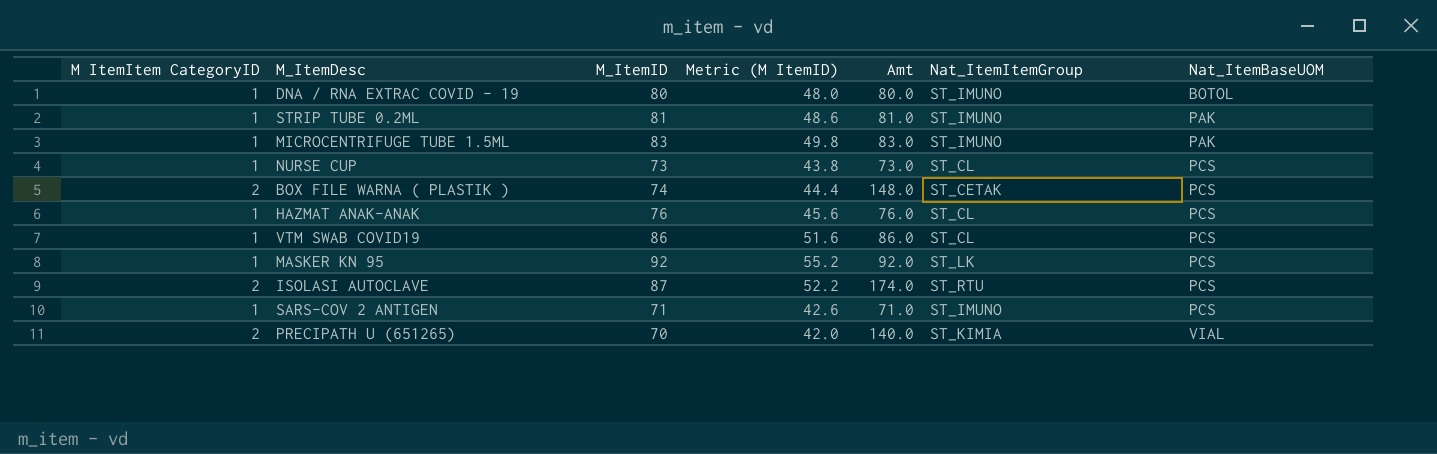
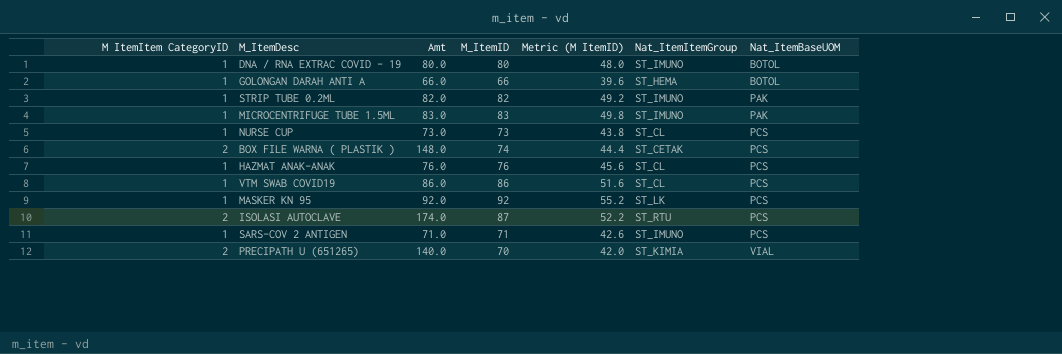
column Amt | position: 5 -> 3
row GOLONGAN DARAH ANTI A: none -> 1 | 66.0 | 66 | 39.6 | ST_HEMA | BOTOL
STRIP TUBE 0.2ML | Amt: 81.0 -> 82.0
STRIP TUBE 0.2ML | M_ItemID: 81 -> 82
STRIP TUBE 0.2ML | Metric (M ItemID): 48.6 -> 49.2

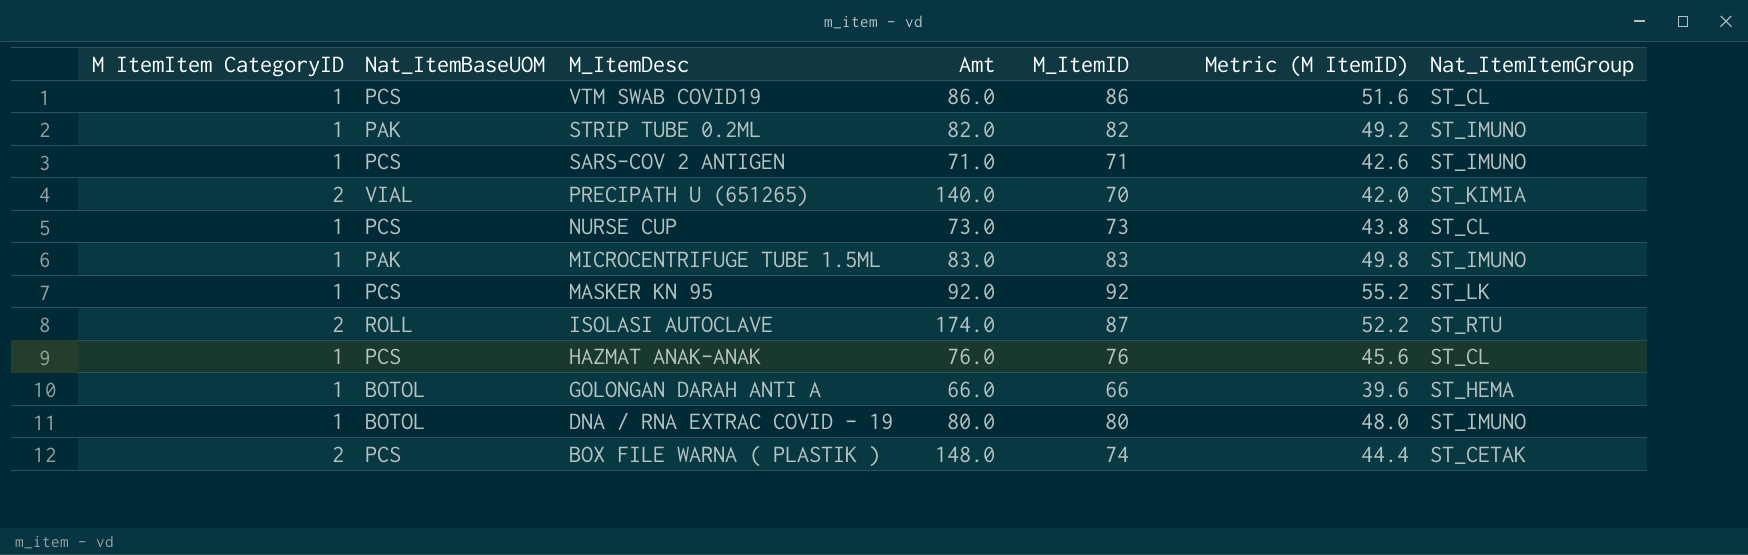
row order: Nat_ItemBaseUOM ascending -> M_ItemDesc descending
column Nat_ItemBaseUOM | position: 7 -> 2
ISOLASI AUTOCLAVE | Nat_ItemBaseUOM: PCS -> ROLL

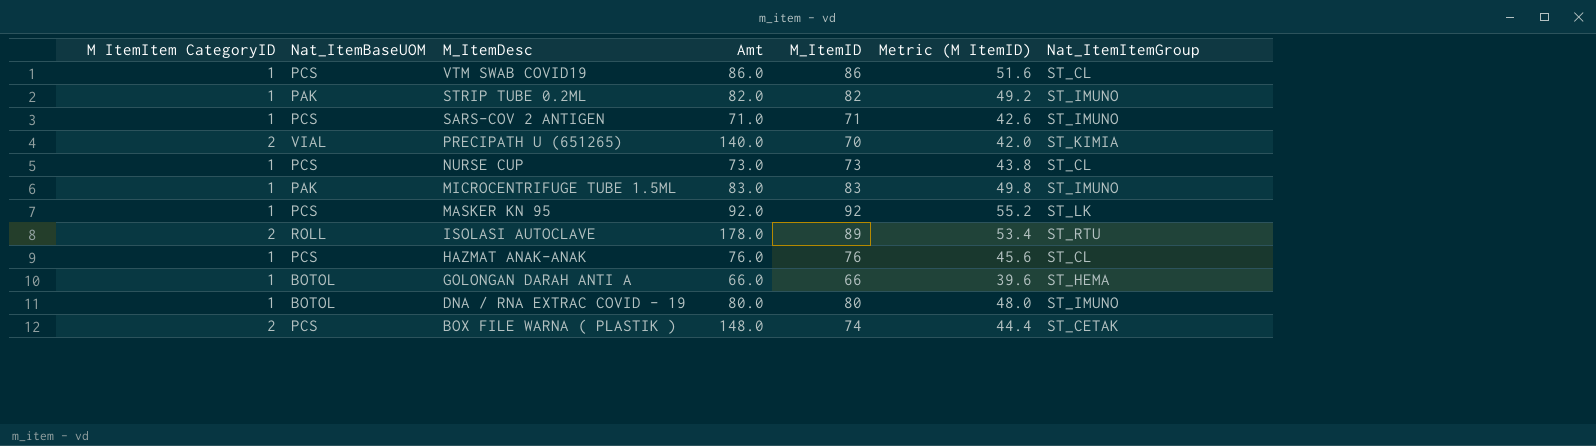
ISOLASI AUTOCLAVE | Amt: 174.0 -> 178.0
ISOLASI AUTOCLAVE | M_ItemID: 87 -> 89
ISOLASI AUTOCLAVE | Metric (M ItemID): 52.2 -> 53.4

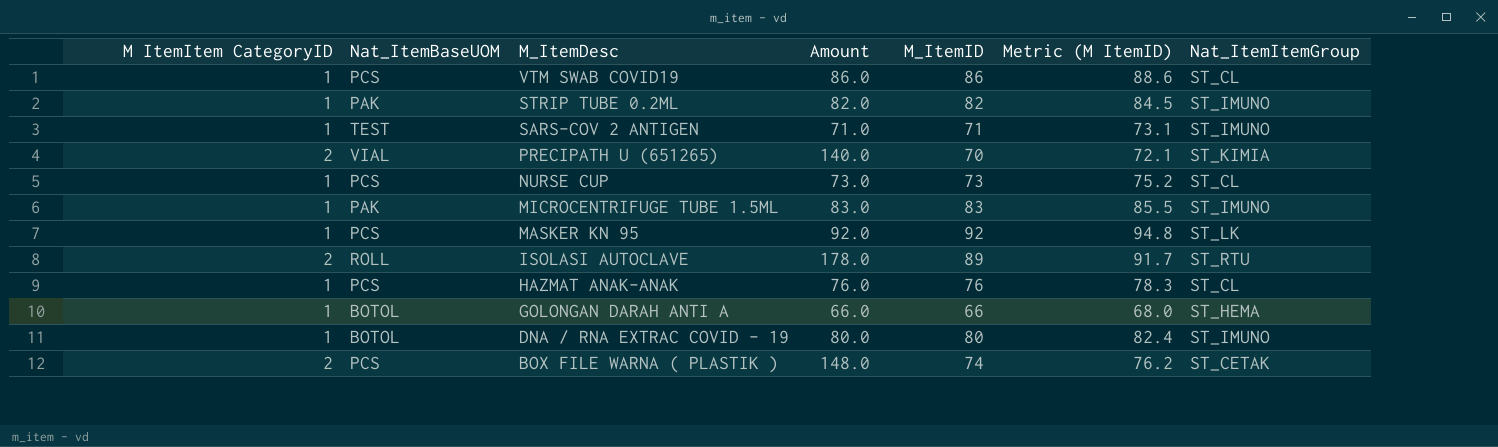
column name: Amt -> Amount
column Metric (M ItemID) | formula: [M_ItemID] * 0.6 -> [M_ItemID] * 1.03
SARS-COV 2 ANTIGEN | Nat_ItemBaseUOM: PCS -> TEST

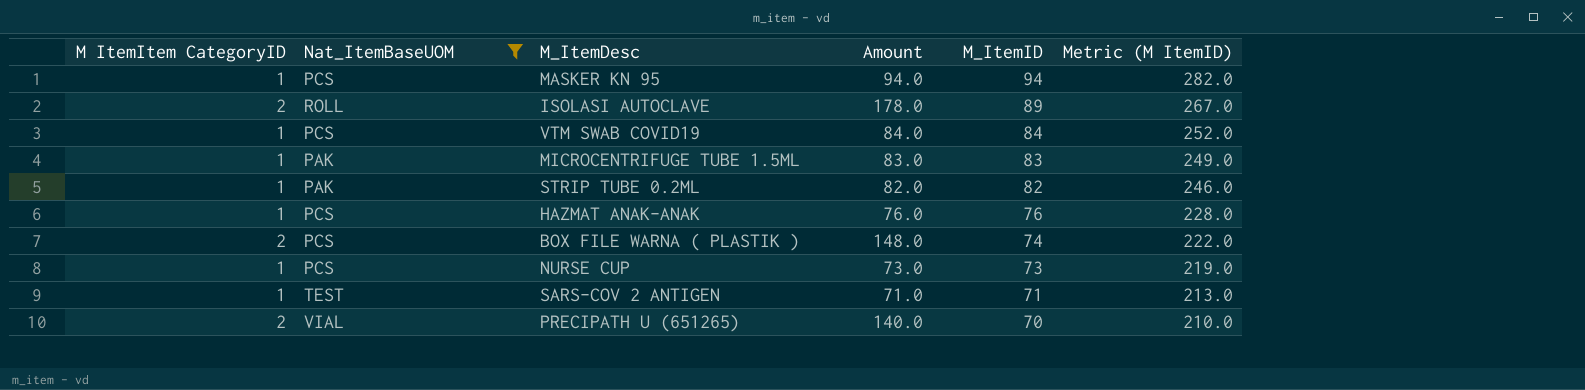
filter: none -> Nat_ItemBaseUOM != BOTOL
row order: M_ItemDesc descending -> M_ItemID descending
column Nat_ItemItemGroup | position: 7 -> none
column Metric (M ItemID) | formula: [M_ItemID] * 1.03 -> [M_ItemID] * 3
MASKER KN 95 | Amount: 92.0 -> 94.0
MASKER KN 95 | M_ItemID: 92 -> 94
VTM SWAB COVID19 | Amount: 86.0 -> 84.0
VTM SWAB COVID19 | M_ItemID: 86 -> 84

